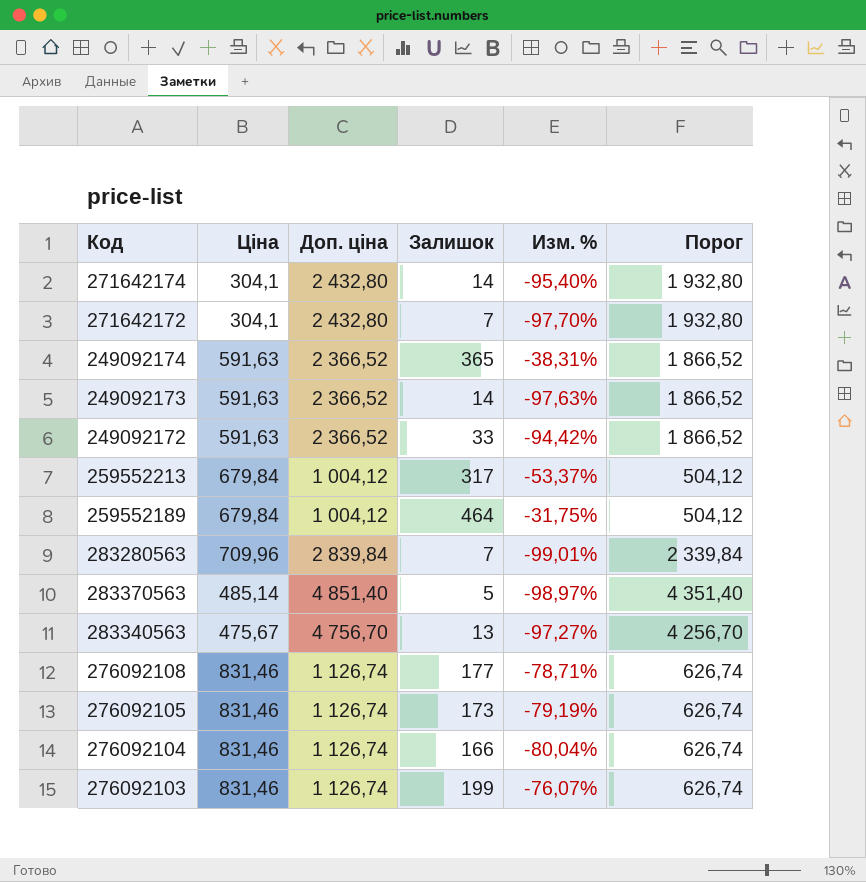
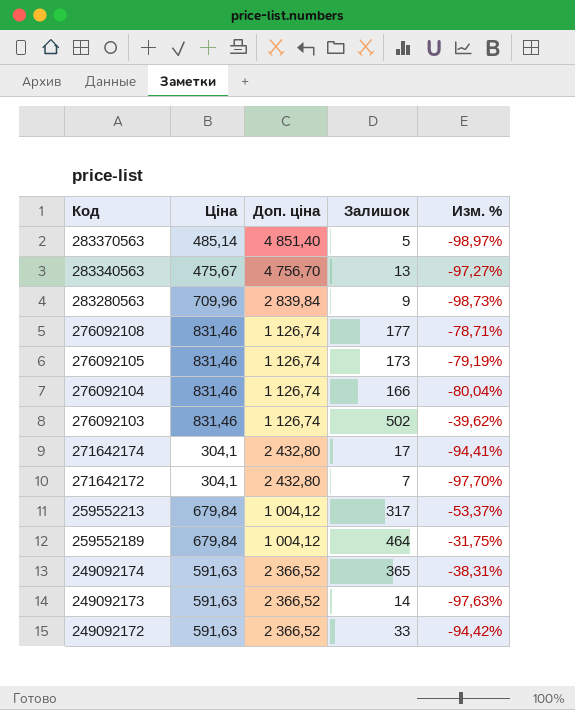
row order: none -> Код descending
column Порог | formula: [Доп. ціна] - 500 -> none
283280563 | Залишок: 7 -> 9
283280563 | Изм. %: -99,01% -> -98,73%
276092103 | Залишок: 199 -> 502
276092103 | Изм. %: -76,07% -> -39,62%
271642174 | Залишок: 14 -> 17
271642174 | Изм. %: -95,40% -> -94,41%

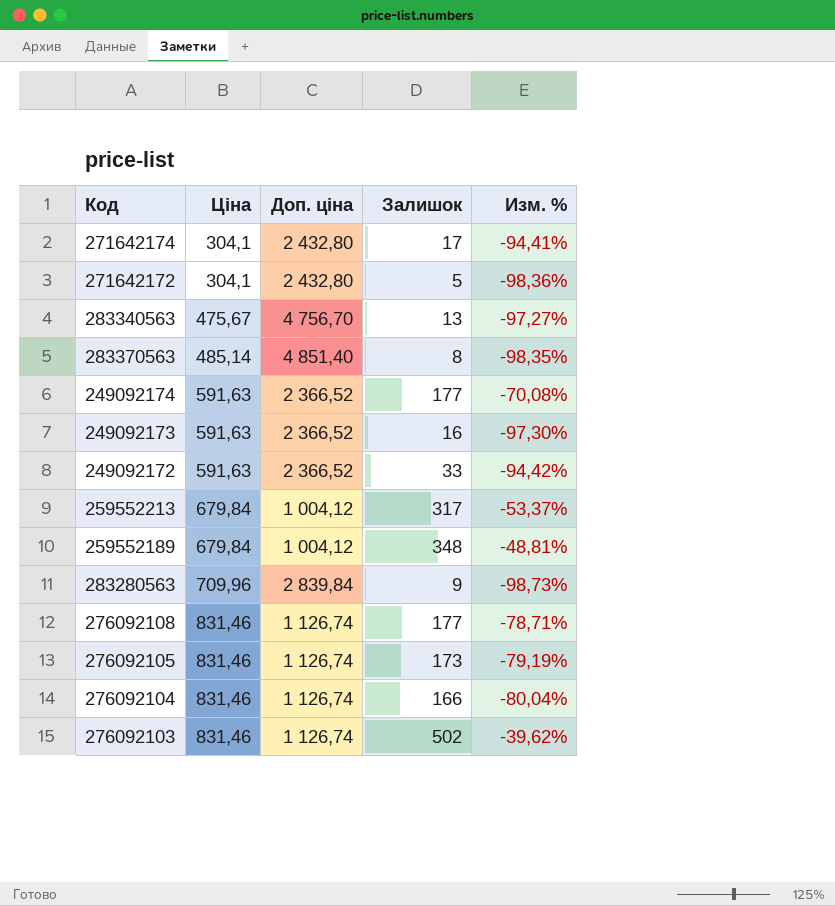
row order: Код descending -> Ціна ascending
271642172 | Залишок: 7 -> 5
271642172 | Изм. %: -97,70% -> -98,36%
283370563 | Залишок: 5 -> 8
283370563 | Изм. %: -98,97% -> -98,35%
249092174 | Залишок: 365 -> 177
249092174 | Изм. %: -38,31% -> -70,08%
249092173 | Залишок: 14 -> 16
249092173 | Изм. %: -97,63% -> -97,30%
259552189 | Залишок: 464 -> 348
259552189 | Изм. %: -31,75% -> -48,81%

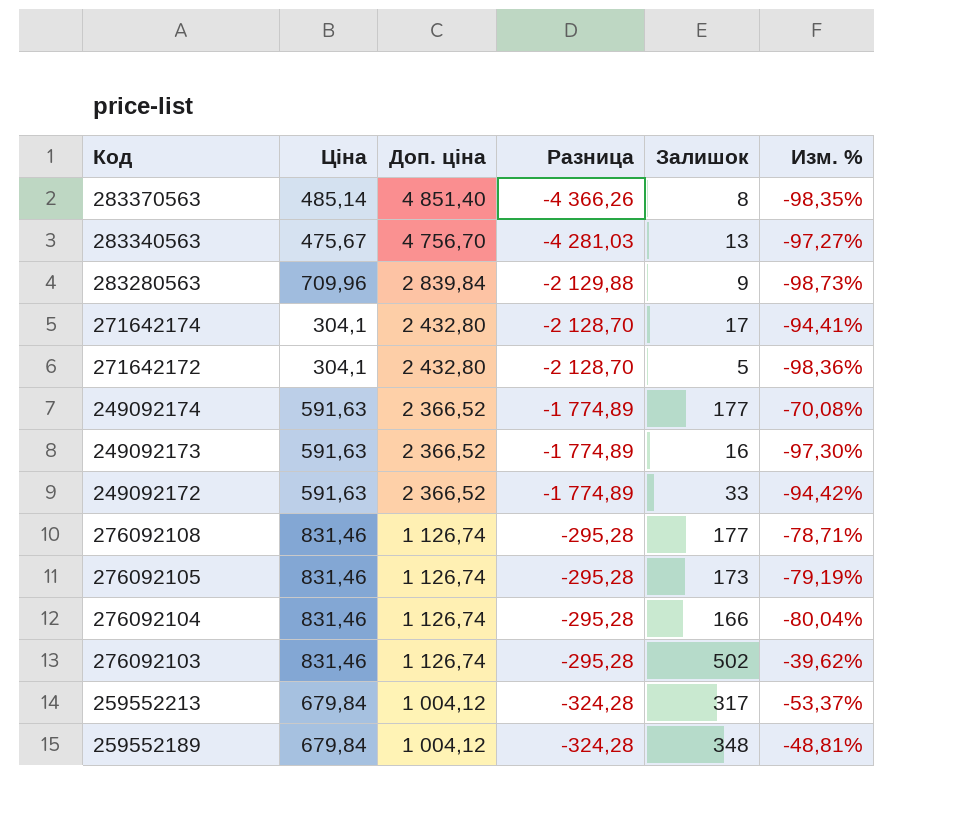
row order: Ціна ascending -> Доп. ціна descending
column Разница | formula: none -> [Ціна] - [Доп. ціна]

